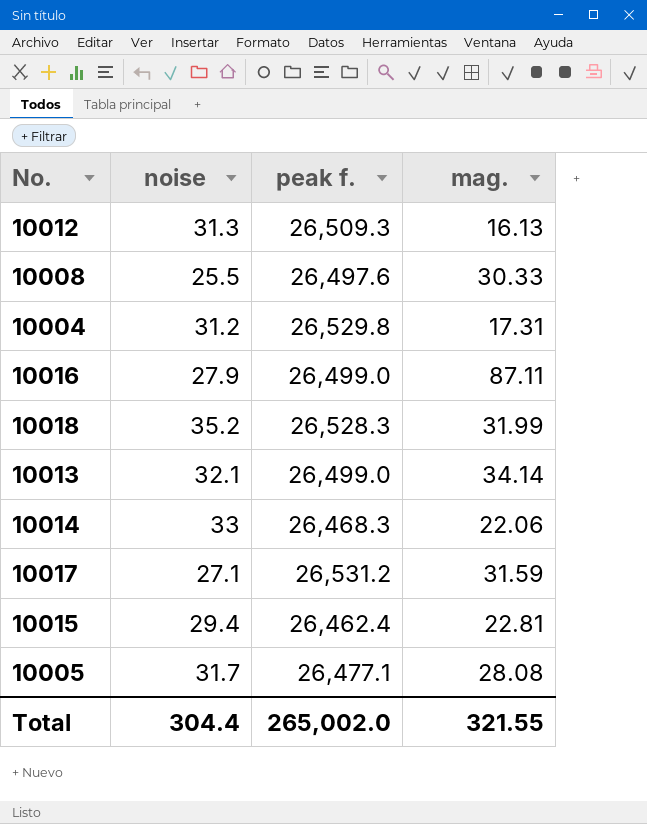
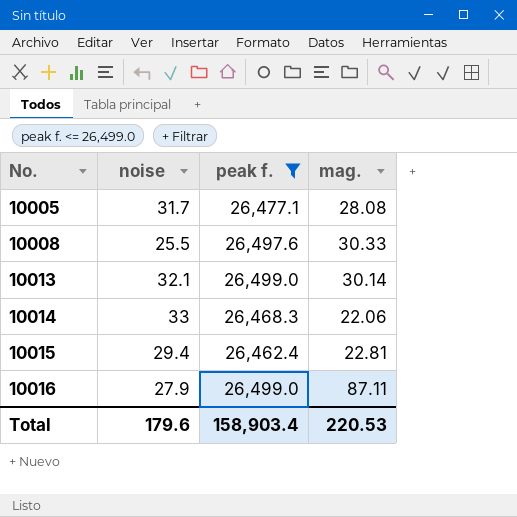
filter: none -> peak f. <= 26,499.0
row order: none -> No. ascending
10013 | mag.: 34.14 -> 30.14
Total | noise: 304.4 -> 179.6
Total | peak f.: 265,002.0 -> 158,903.4
Total | mag.: 321.55 -> 220.53

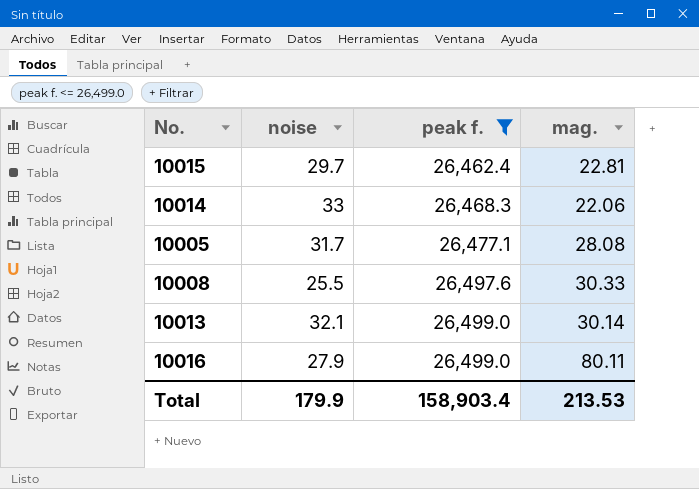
row order: No. ascending -> peak f. ascending
10015 | noise: 29.4 -> 29.7
10016 | mag.: 87.11 -> 80.11
Total | noise: 179.6 -> 179.9
Total | mag.: 220.53 -> 213.53

